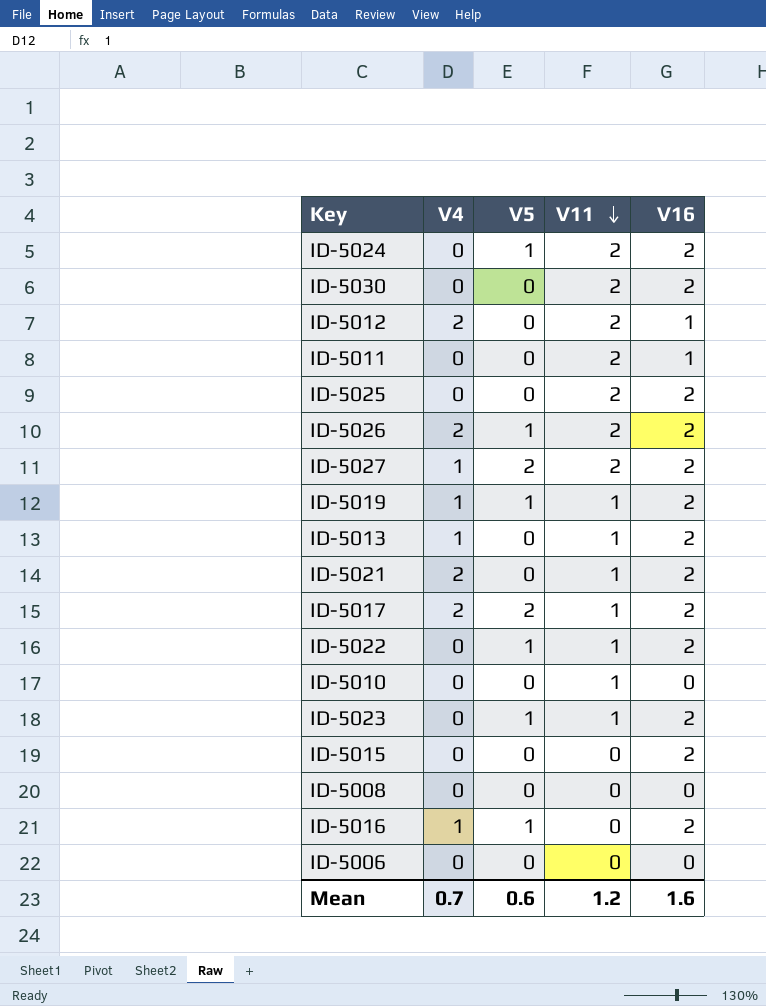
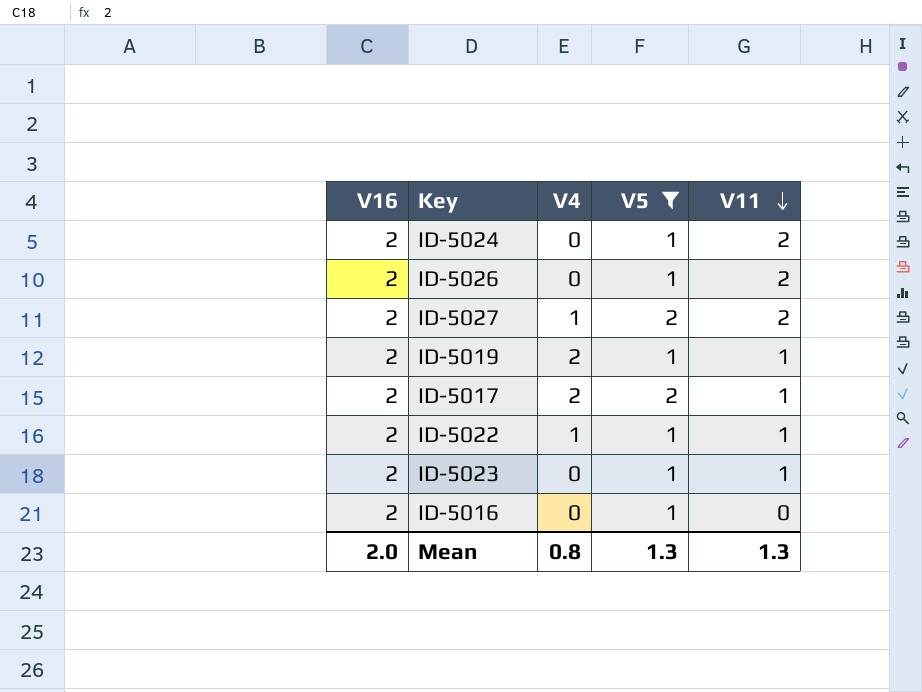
filter: none -> V5 != 0
column V16 | position: 5 -> 1
ID-5026 | V4: 2 -> 0
ID-5019 | V4: 1 -> 2
ID-5022 | V4: 0 -> 1
ID-5016 | V4: 1 -> 0
Mean | V16: 1.6 -> 2.0
Mean | V4: 0.7 -> 0.8
Mean | V5: 0.6 -> 1.3
Mean | V11: 1.2 -> 1.3

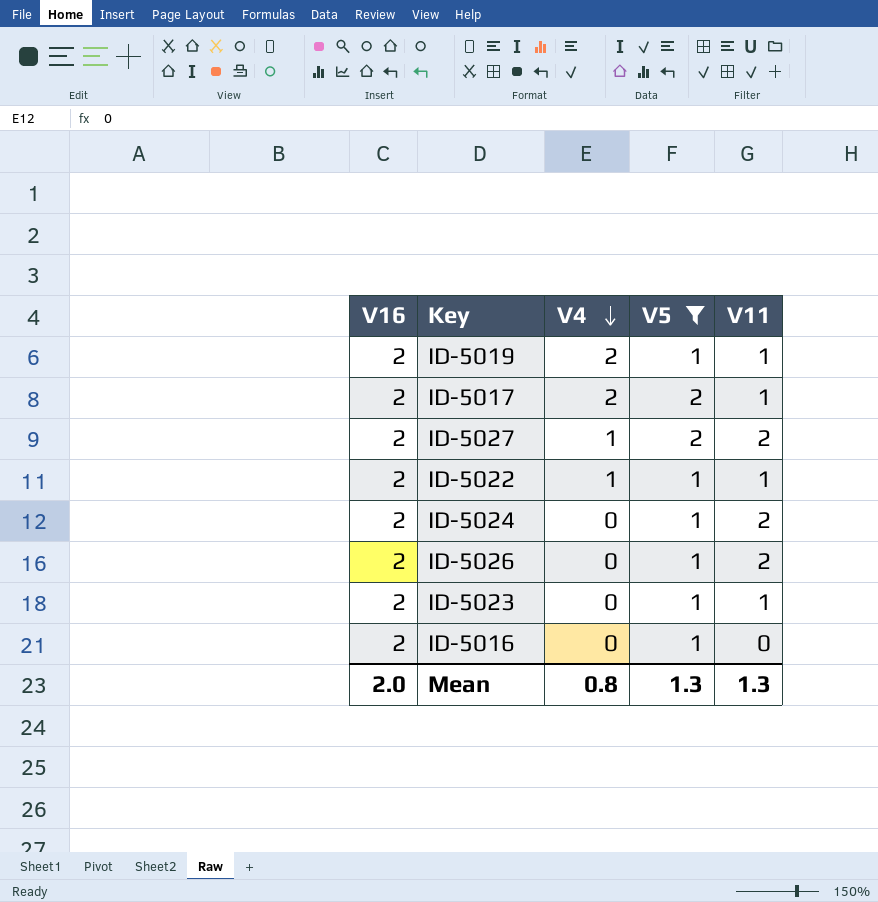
row order: V11 descending -> V4 descending

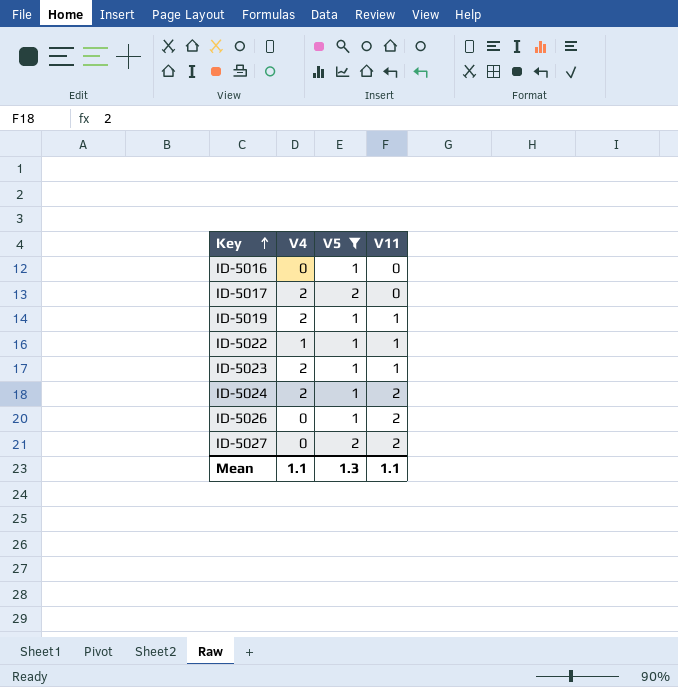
row order: V4 descending -> Key ascending
column V16 | position: 1 -> none
ID-5017 | V11: 1 -> 0
ID-5023 | V4: 0 -> 2
ID-5024 | V4: 0 -> 2
ID-5027 | V4: 1 -> 0
Mean | V4: 0.8 -> 1.1
Mean | V11: 1.3 -> 1.1

